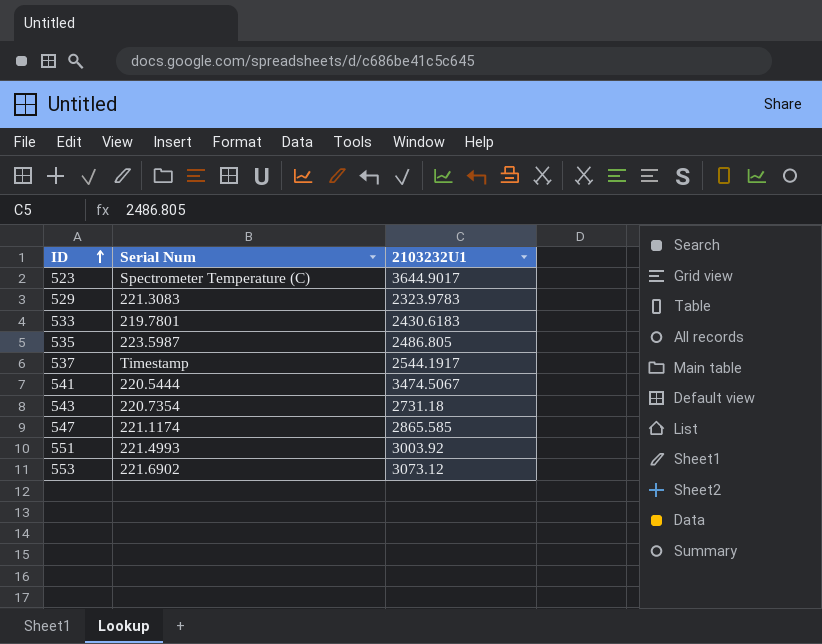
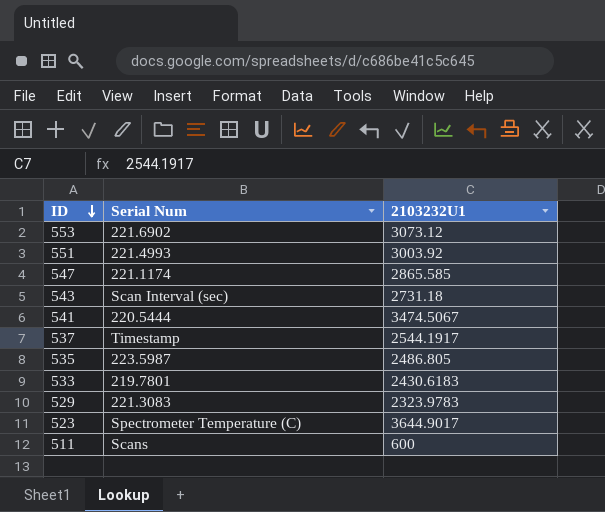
row order: ID ascending -> ID descending
543 | Serial Num: 220.7354 -> Scan Interval (sec)
row 511: none -> Scans | 600

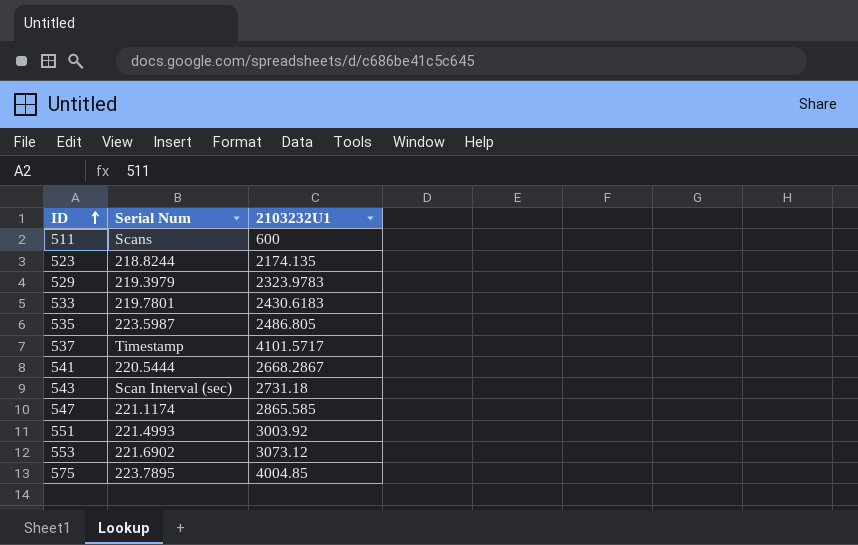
row order: ID descending -> ID ascending
523 | Serial Num: Spectrometer Temperature (C) -> 218.8244
523 | 2103232U1: 3644.9017 -> 2174.135
529 | Serial Num: 221.3083 -> 219.3979
537 | 2103232U1: 2544.1917 -> 4101.5717
541 | 2103232U1: 3474.5067 -> 2668.2867
row 575: none -> 223.7895 | 4004.85

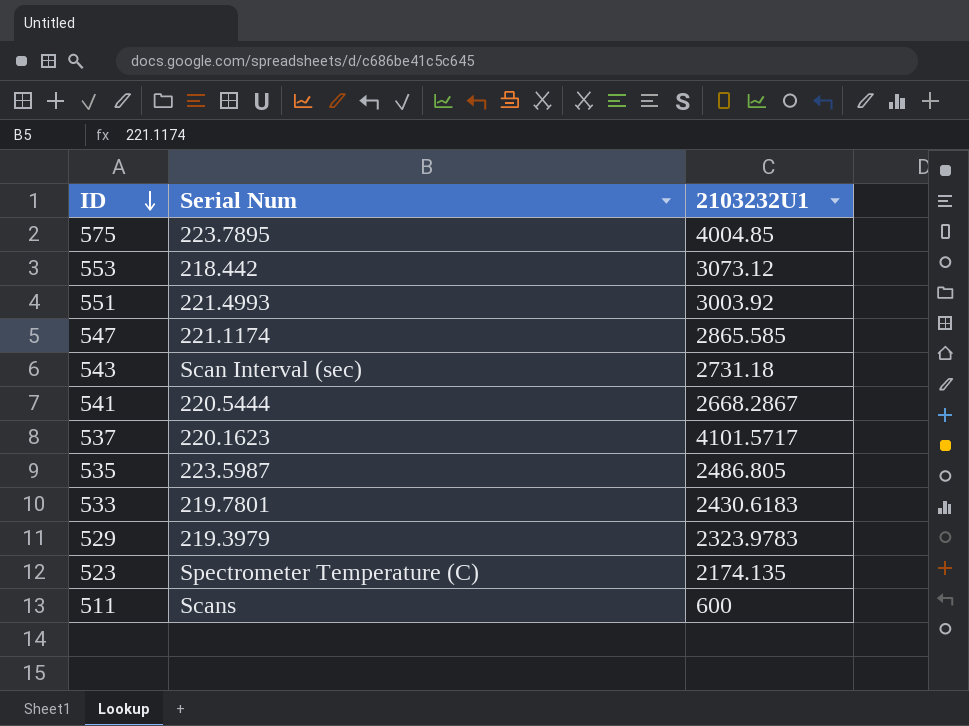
row order: ID ascending -> ID descending
553 | Serial Num: 221.6902 -> 218.442
537 | Serial Num: Timestamp -> 220.1623
523 | Serial Num: 218.8244 -> Spectrometer Temperature (C)

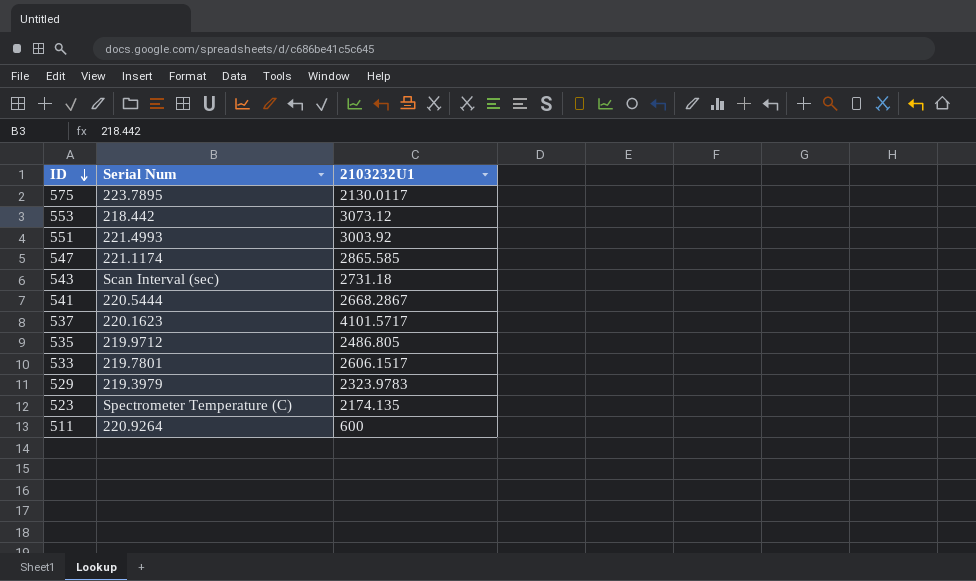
575 | 2103232U1: 4004.85 -> 2130.0117
535 | Serial Num: 223.5987 -> 219.9712
533 | 2103232U1: 2430.6183 -> 2606.1517
511 | Serial Num: Scans -> 220.9264

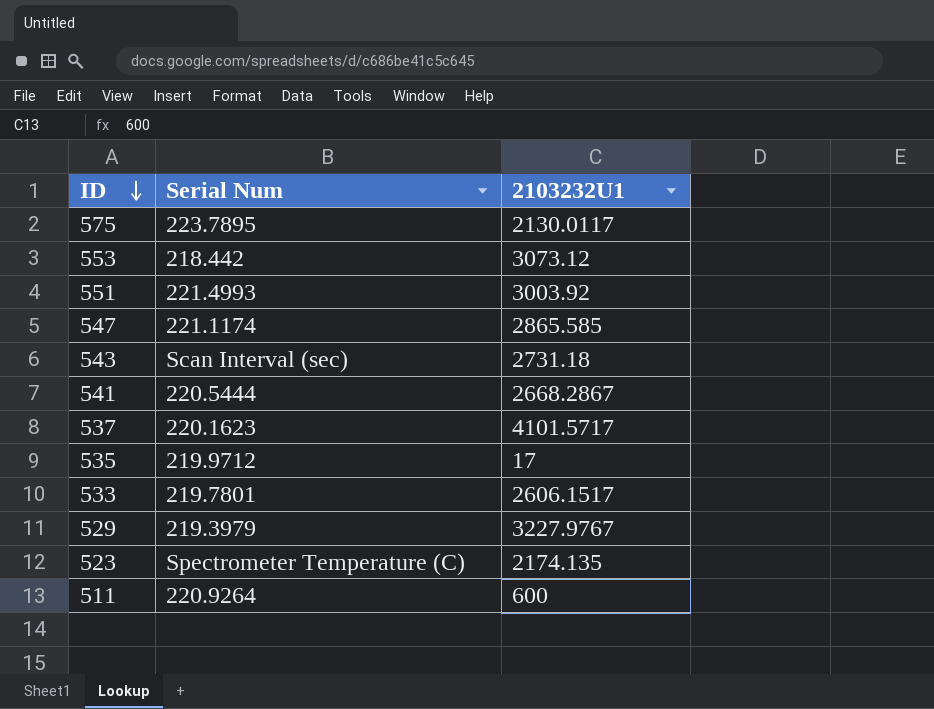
535 | 2103232U1: 2486.805 -> 17
529 | 2103232U1: 2323.9783 -> 3227.9767

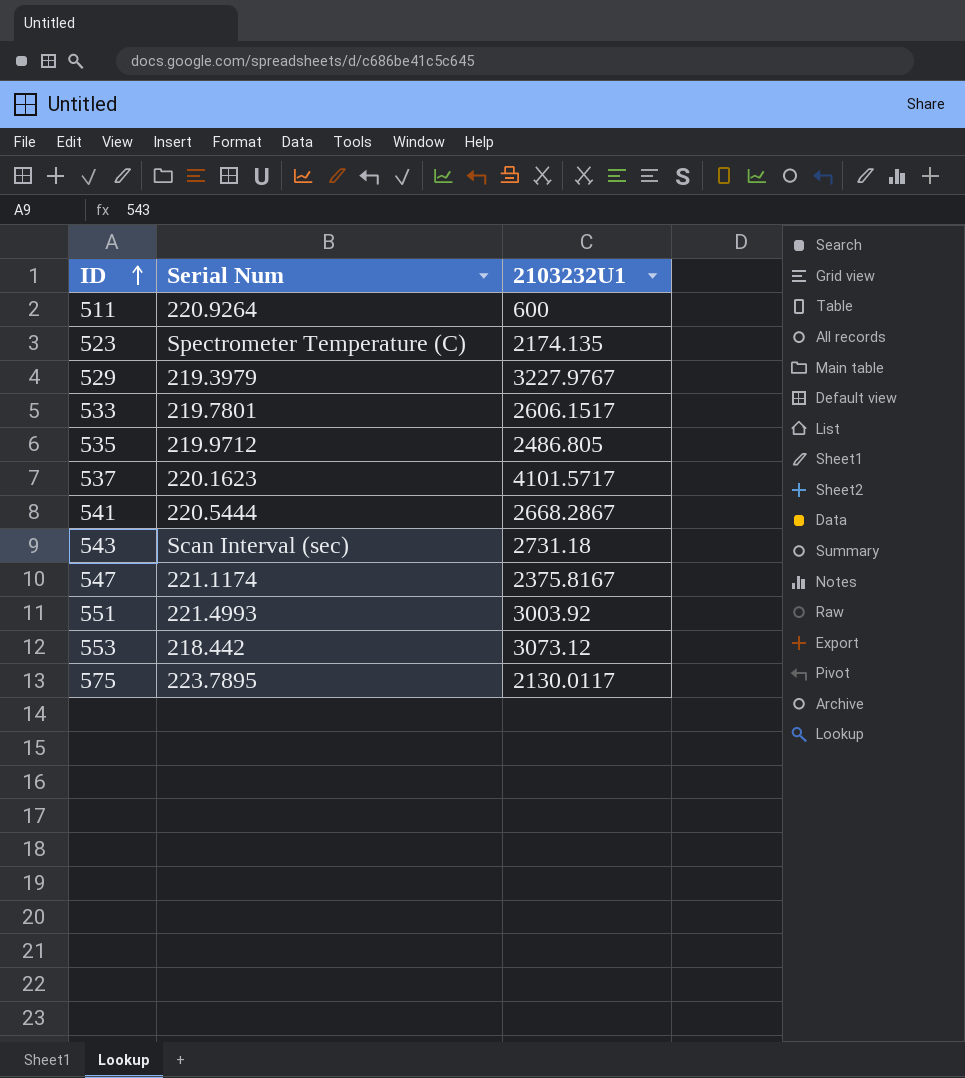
row order: ID descending -> ID ascending
535 | 2103232U1: 17 -> 2486.805
547 | 2103232U1: 2865.585 -> 2375.8167

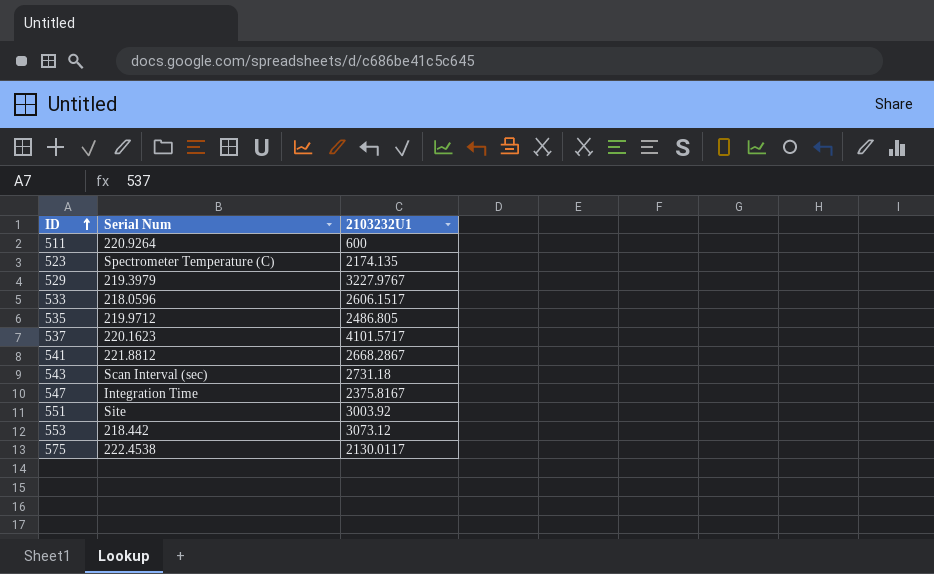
533 | Serial Num: 219.7801 -> 218.0596
541 | Serial Num: 220.5444 -> 221.8812
547 | Serial Num: 221.1174 -> Integration Time
551 | Serial Num: 221.4993 -> Site
575 | Serial Num: 223.7895 -> 222.4538

